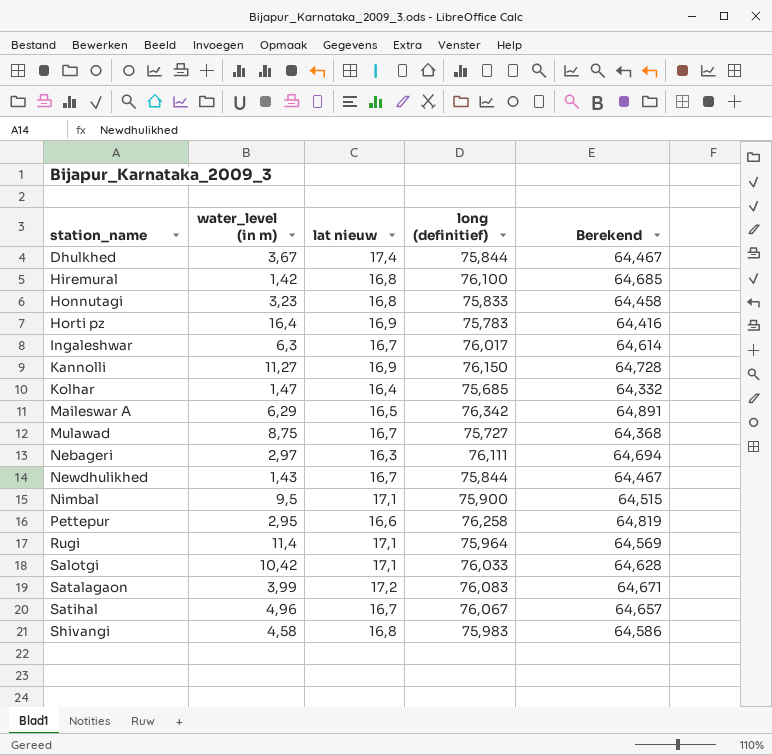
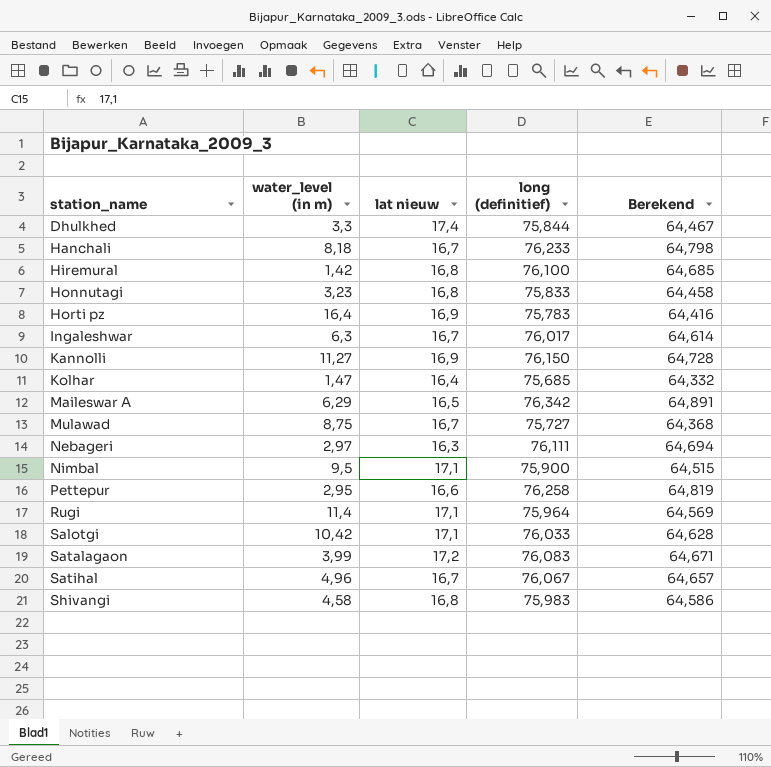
row Newdhulikhed: 1,43 | 16,7 | 75,844 | 64,467 -> none
Dhulkhed | water_level (in m): 3,67 -> 3,3
row Hanchali: none -> 8,18 | 16,7 | 76,233 | 64,798

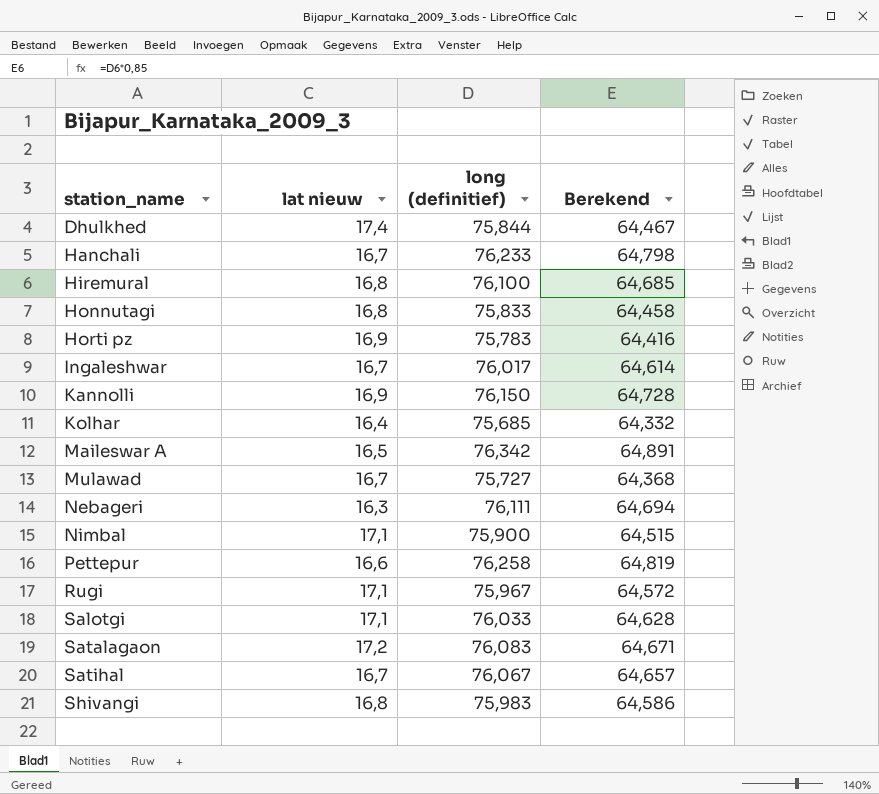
column water_level (in m) | position: 2 -> none
Rugi | long (definitief): 75,964 -> 75,967
Rugi | Berekend: 64,569 -> 64,572

